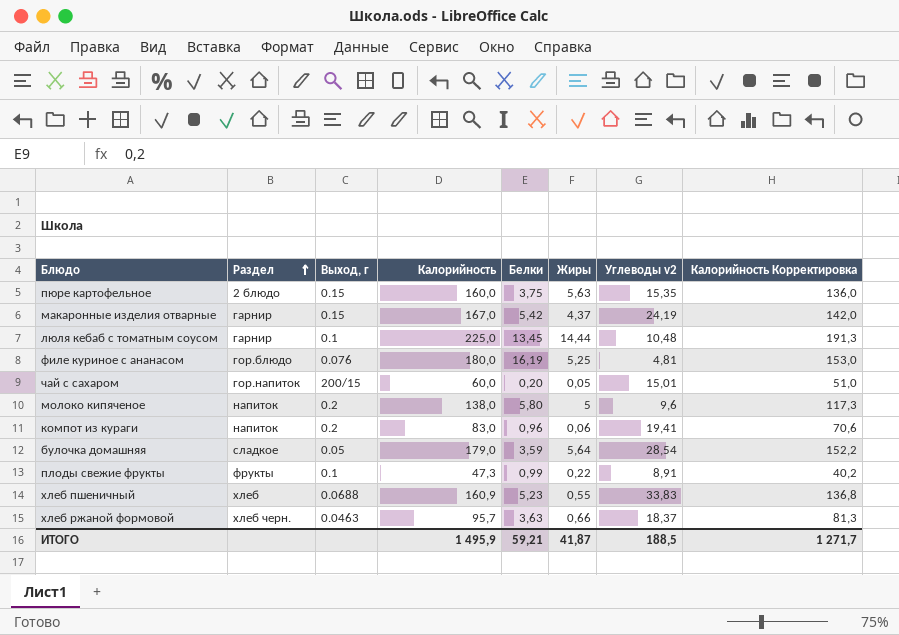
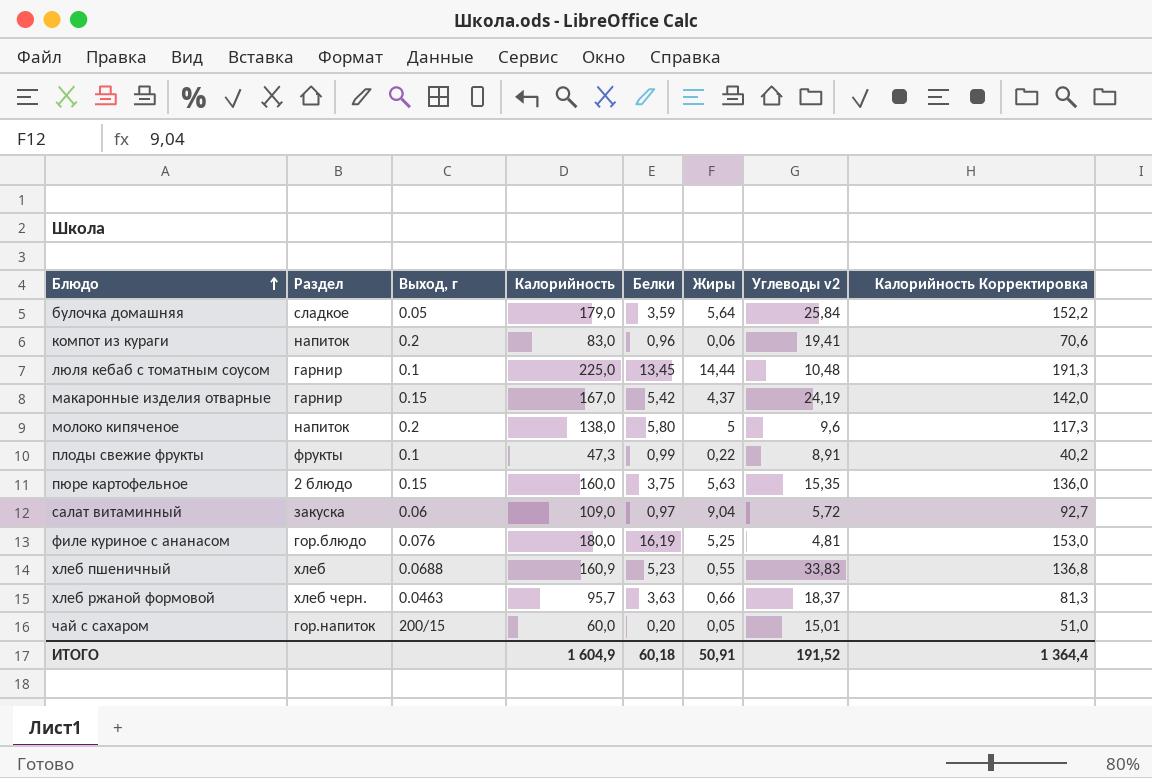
row order: Раздел ascending -> Блюдо ascending
булочка домашняя | Углеводы v2: 28,54 -> 25,84
row салат витаминный: none -> закуска | 0.06 | 109,0 | 0,97 | 9,04 | 5,72 | 92,7
ИТОГО | Калорийность: 1 495,9 -> 1 604,9
ИТОГО | Белки: 59,21 -> 60,18
ИТОГО | Жиры: 41,87 -> 50,91
ИТОГО | Углеводы v2: 188,5 -> 191,52
ИТОГО | Калорийность Корректировка: 1 271,7 -> 1 364,4

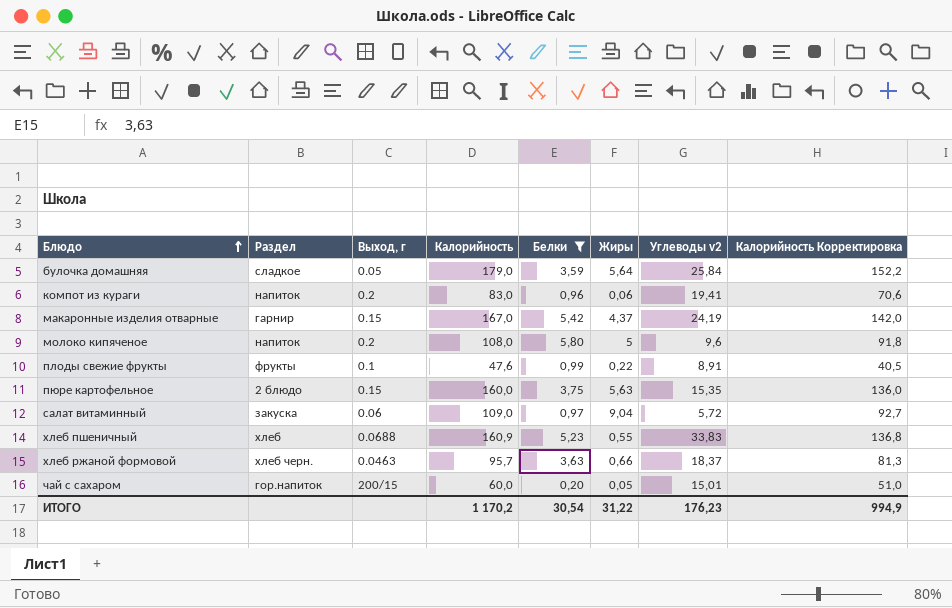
filter: none -> Белки <= 5,80
молоко кипяченое | Калорийность: 138,0 -> 108,0
молоко кипяченое | Калорийность Корректировка: 117,3 -> 91,8
плоды свежие фрукты | Калорийность: 47,3 -> 47,6
плоды свежие фрукты | Калорийность Корректировка: 40,2 -> 40,5
ИТОГО | Калорийность: 1 604,9 -> 1 170,2
ИТОГО | Белки: 60,18 -> 30,54
ИТОГО | Жиры: 50,91 -> 31,22
ИТОГО | Углеводы v2: 191,52 -> 176,23
ИТОГО | Калорийность Корректировка: 1 364,4 -> 994,9

